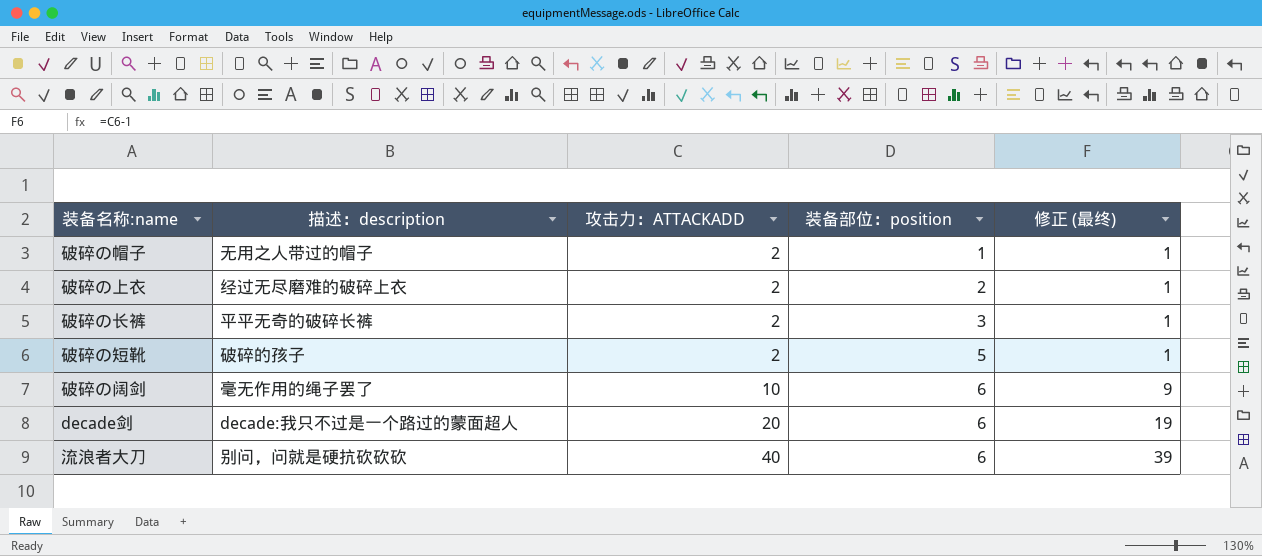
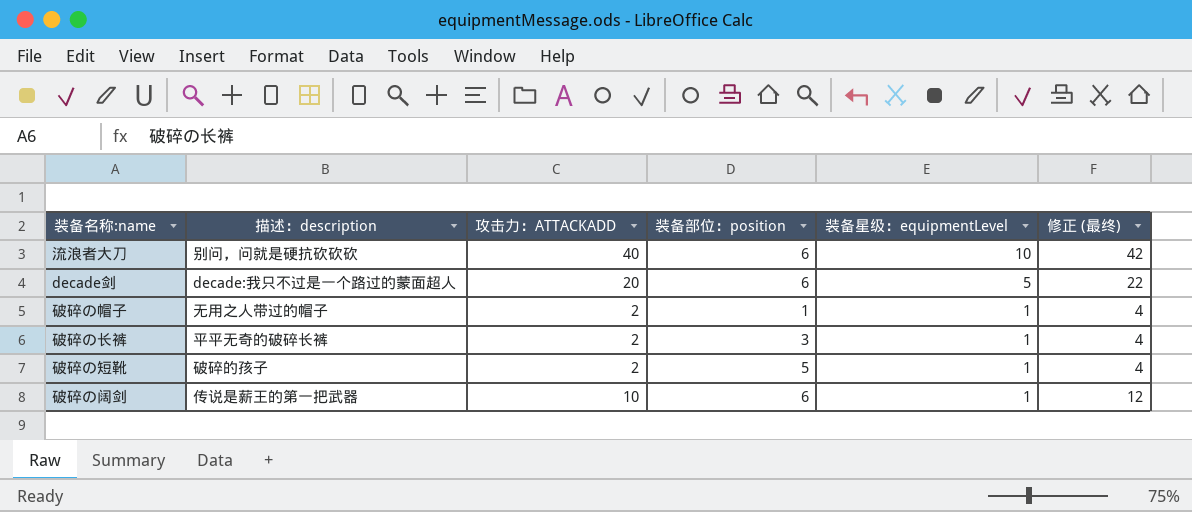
row order: 攻击力：ATTACKADD ascending -> 装备星级：equipmentLevel descending
column 装备星级：equipmentLevel | position: none -> 5
column 修正 (最终) | formula: [攻击力：ATTACKADD] - 1 -> [攻击力：ATTACKADD] + 2
row 破碎の上衣: 经过无尽磨难的破碎上衣 | 2 | 2 | 1 -> none
破碎の阔剑 | 描述：description: 毫无作用的绳子罢了 -> 传说是薪王的第一把武器

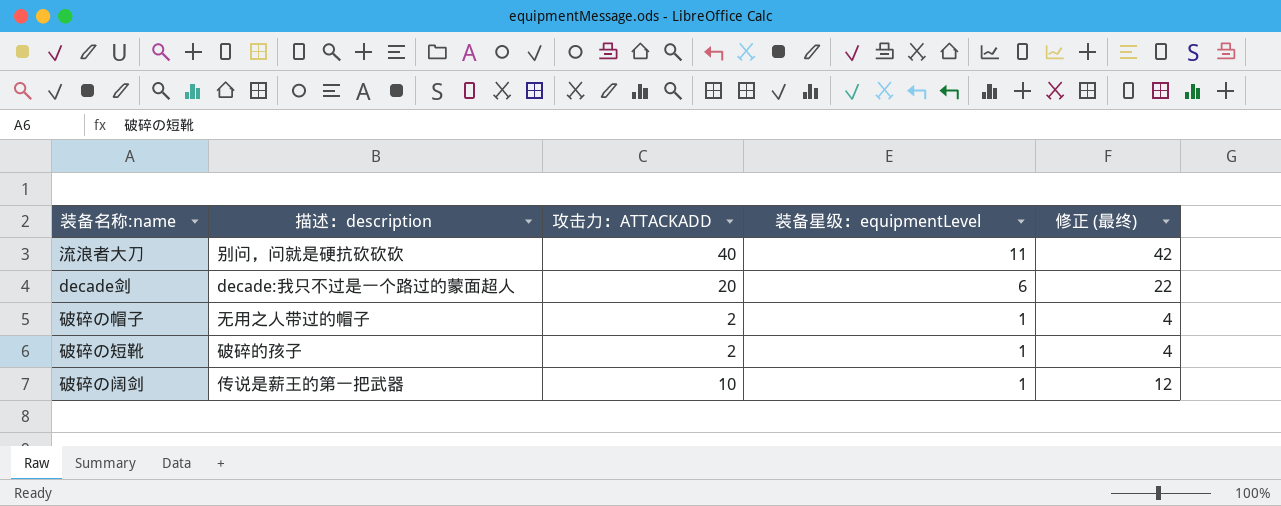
column 装备部位：position | position: 4 -> none
row 破碎の长裤: 平平无奇的破碎长裤 | 2 | 3 | 1 | 4 -> none
流浪者大刀 | 装备星级：equipmentLevel: 10 -> 11
decade剑 | 装备星级：equipmentLevel: 5 -> 6

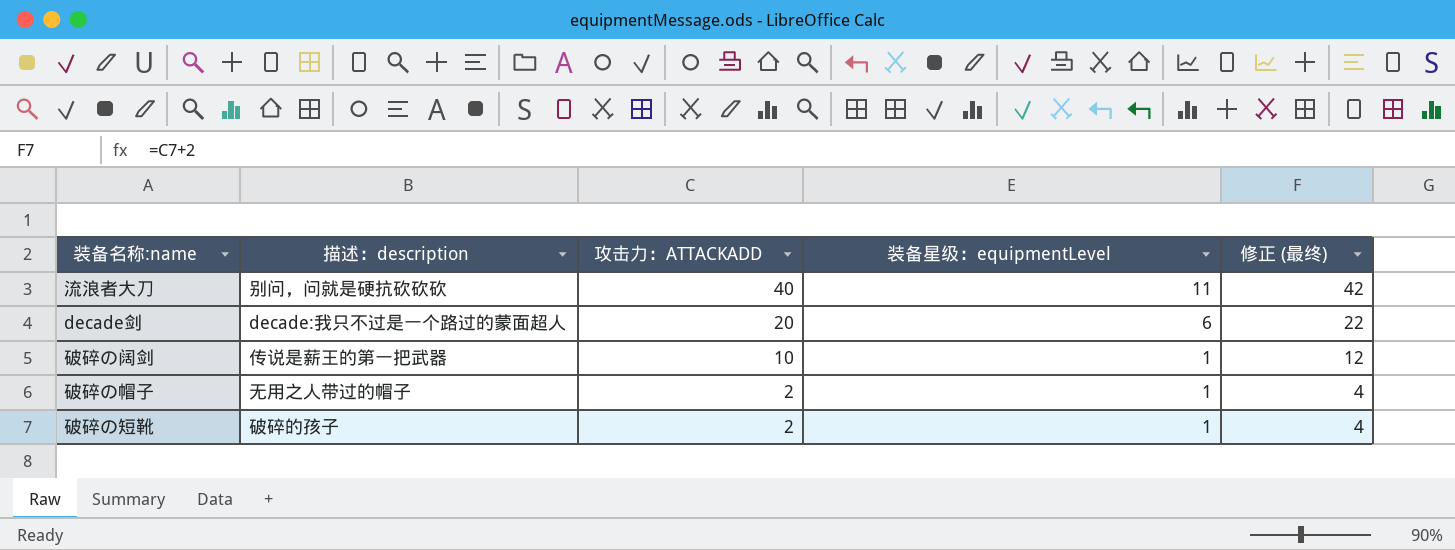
row order: 装备星级：equipmentLevel descending -> 攻击力：ATTACKADD descending

